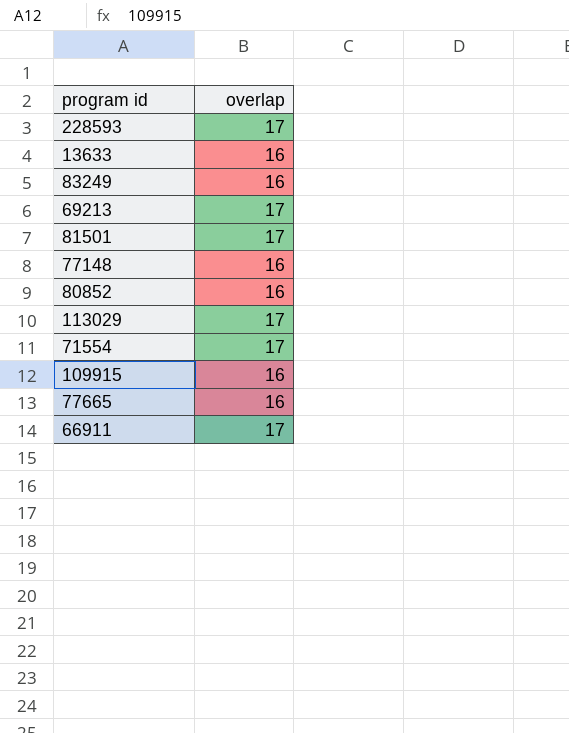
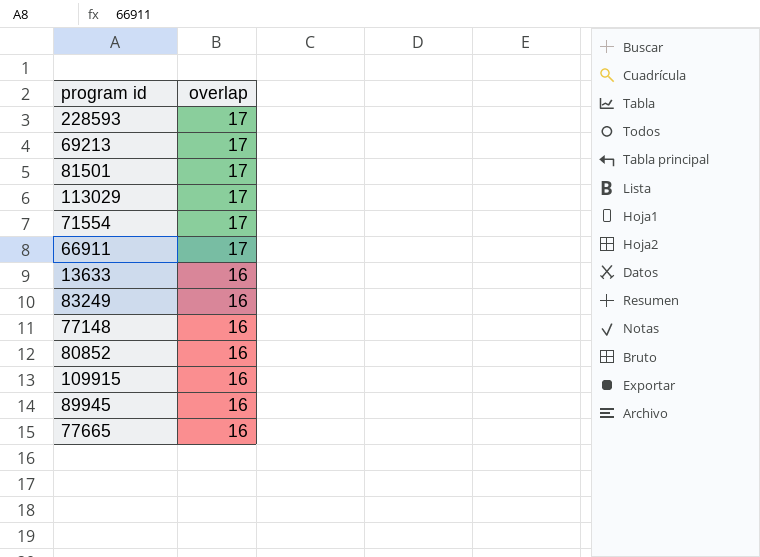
row order: none -> overlap descending
row 89945: none -> 16

